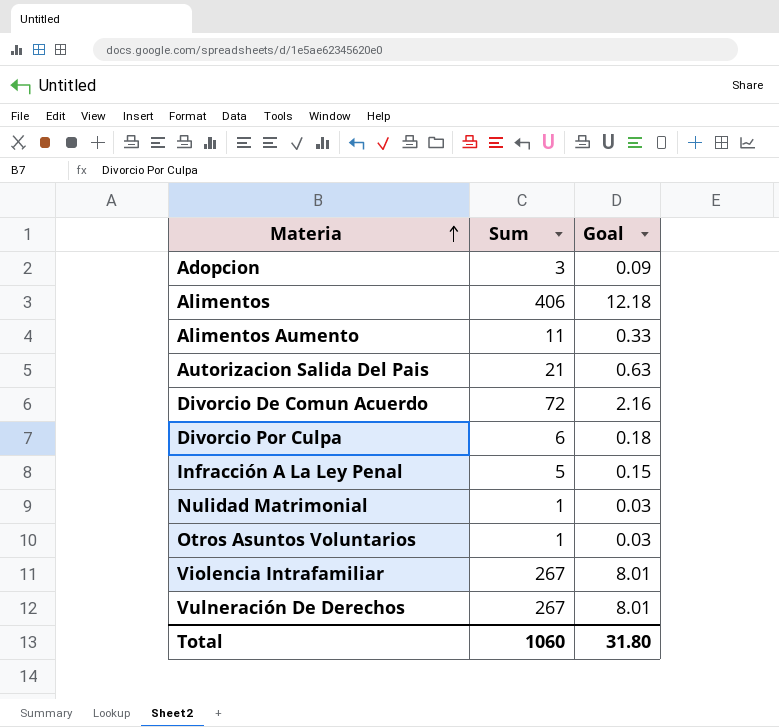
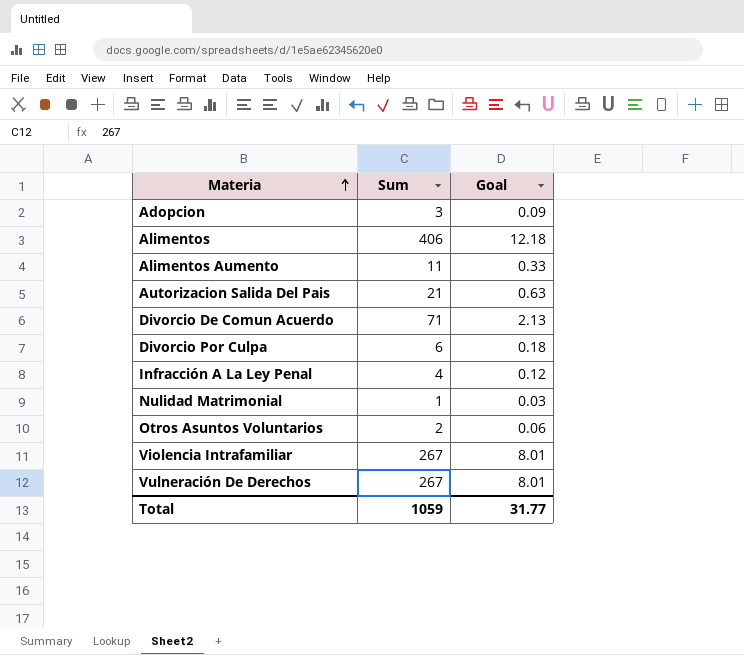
Divorcio De Comun Acuerdo | Sum: 72 -> 71
Divorcio De Comun Acuerdo | Goal: 2.16 -> 2.13
Infracción A La Ley Penal | Sum: 5 -> 4
Infracción A La Ley Penal | Goal: 0.15 -> 0.12
Otros Asuntos Voluntarios | Sum: 1 -> 2
Otros Asuntos Voluntarios | Goal: 0.03 -> 0.06
Total | Sum: 1060 -> 1059
Total | Goal: 31.80 -> 31.77

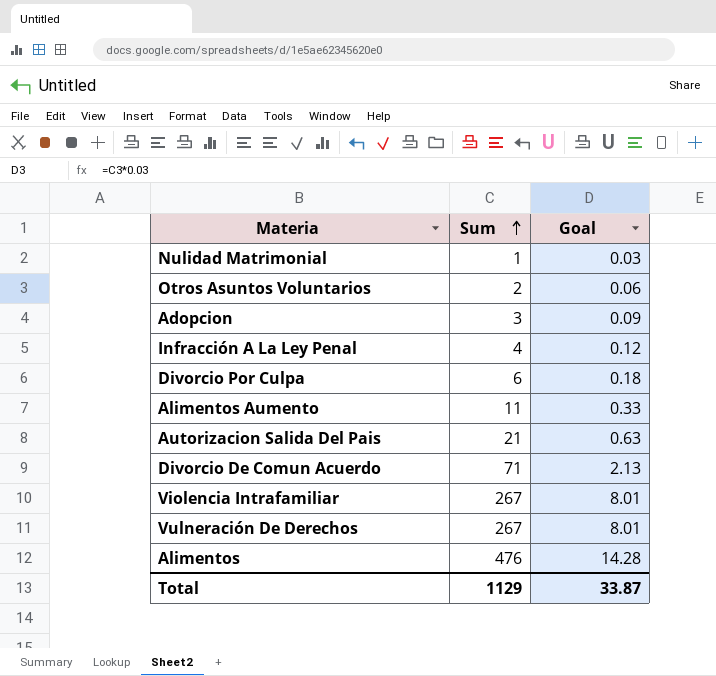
row order: Materia ascending -> Sum ascending
Alimentos | Sum: 406 -> 476
Alimentos | Goal: 12.18 -> 14.28
Total | Sum: 1059 -> 1129
Total | Goal: 31.77 -> 33.87

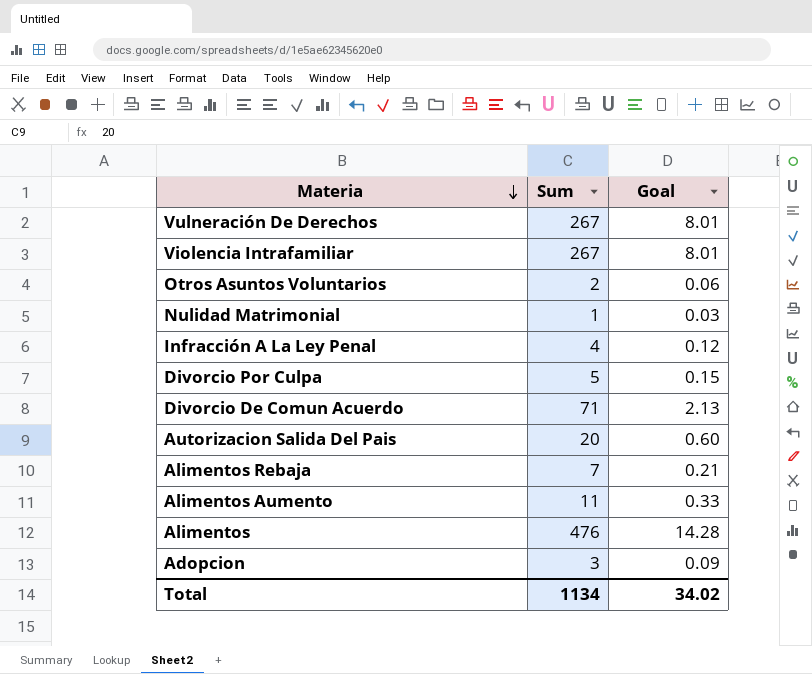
row order: Sum ascending -> Materia descending
Divorcio Por Culpa | Sum: 6 -> 5
Divorcio Por Culpa | Goal: 0.18 -> 0.15
Autorizacion Salida Del Pais | Sum: 21 -> 20
Autorizacion Salida Del Pais | Goal: 0.63 -> 0.60
row Alimentos Rebaja: none -> 7 | 0.21
Total | Sum: 1129 -> 1134
Total | Goal: 33.87 -> 34.02

